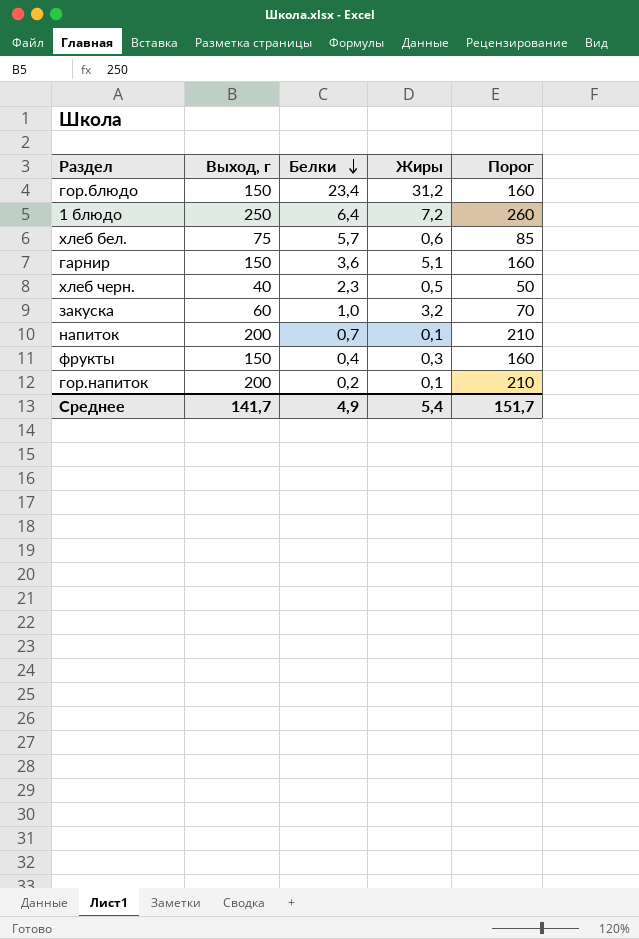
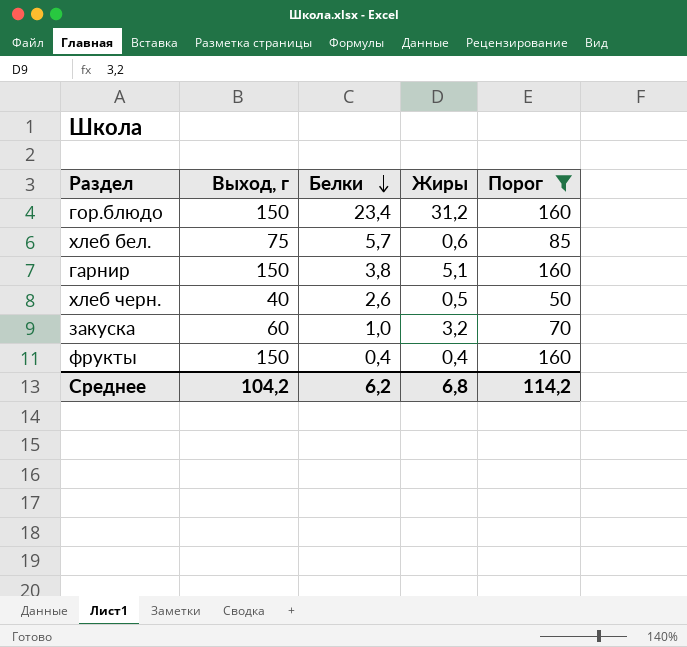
filter: none -> Порог <= 160
гарнир | Белки: 3,6 -> 3,8
хлеб черн. | Белки: 2,3 -> 2,6
фрукты | Жиры: 0,3 -> 0,4
Среднее | Выход, г: 141,7 -> 104,2
Среднее | Белки: 4,9 -> 6,2
Среднее | Жиры: 5,4 -> 6,8
Среднее | Порог: 151,7 -> 114,2

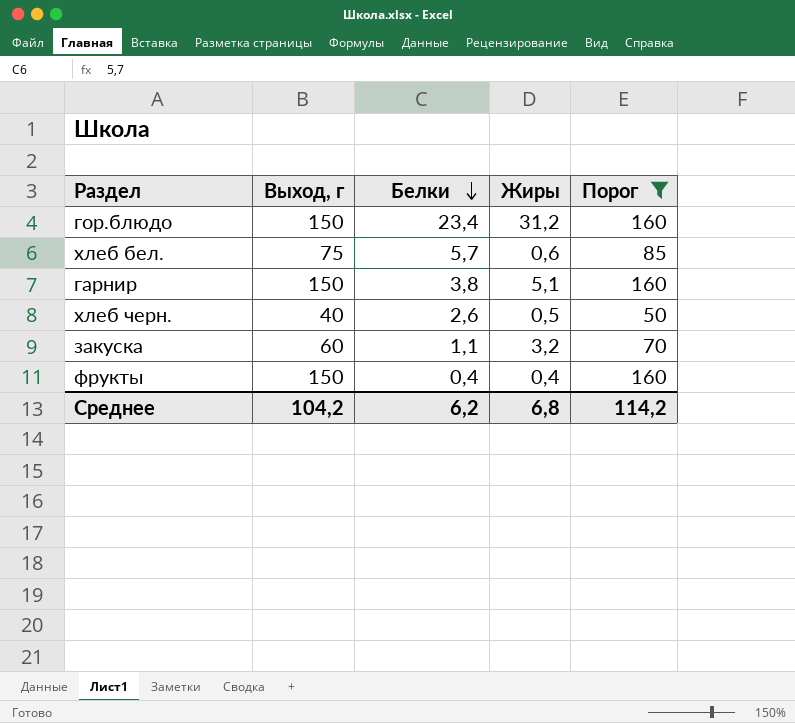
закуска | Белки: 1,0 -> 1,1

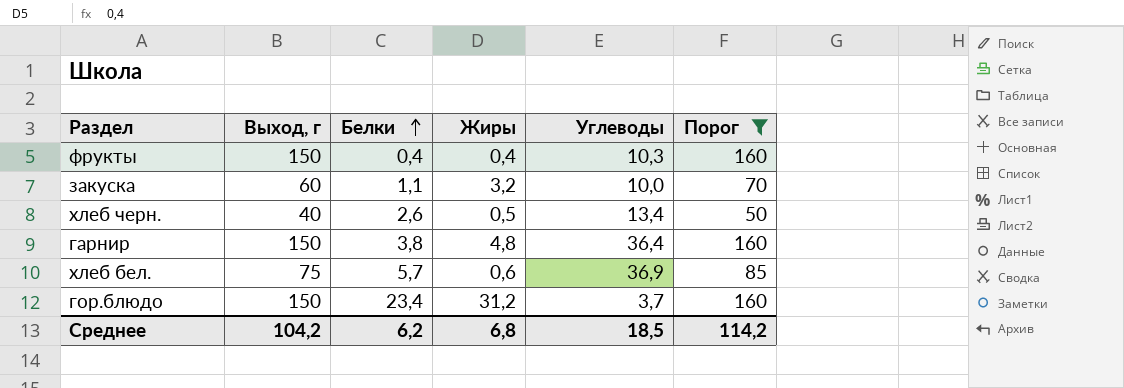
row order: Белки descending -> Белки ascending
column Углеводы | position: none -> 5
гарнир | Жиры: 5,1 -> 4,8

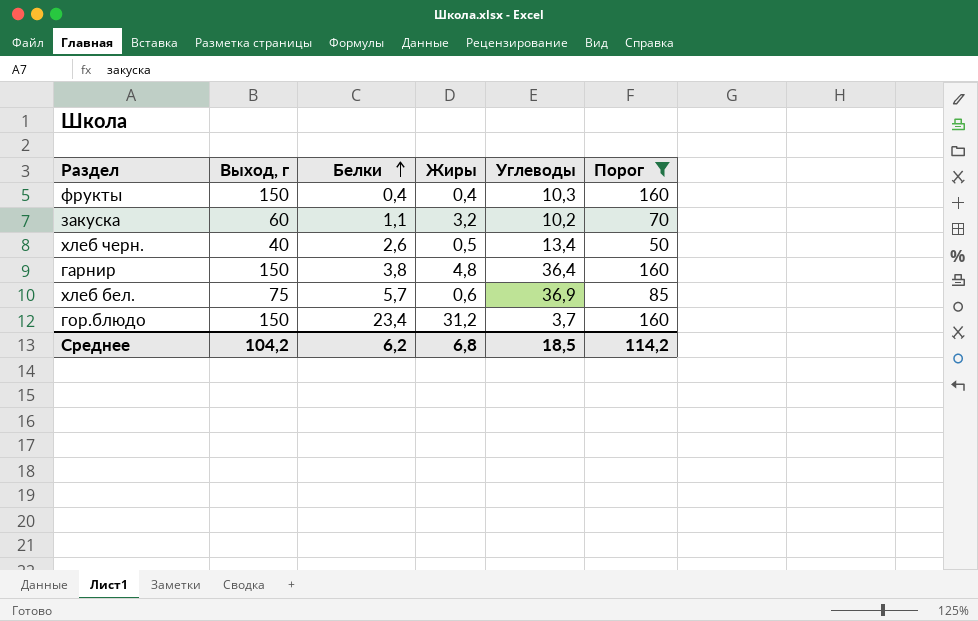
закуска | Углеводы: 10,0 -> 10,2

